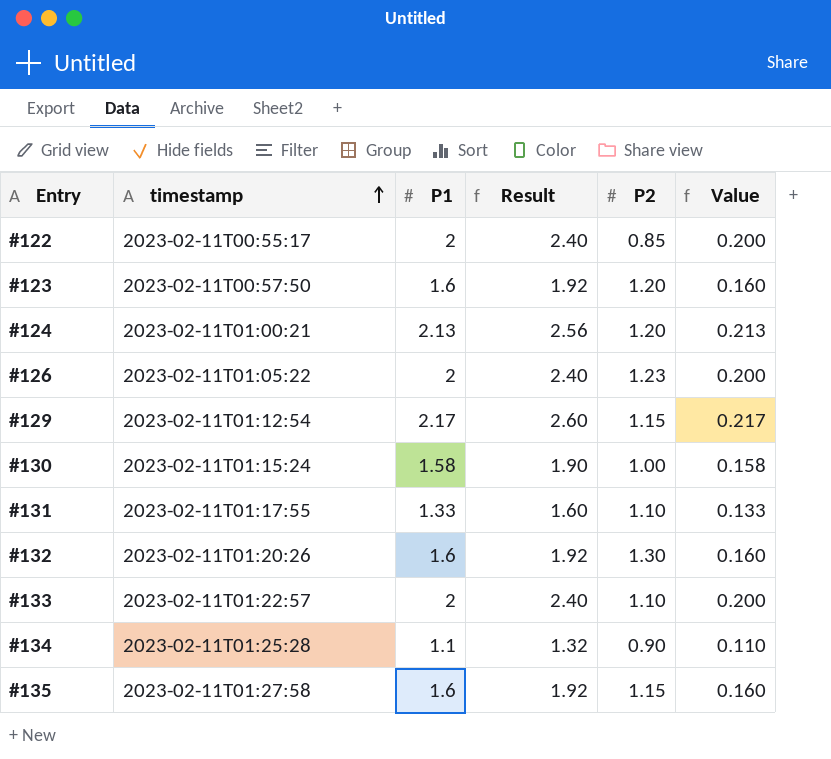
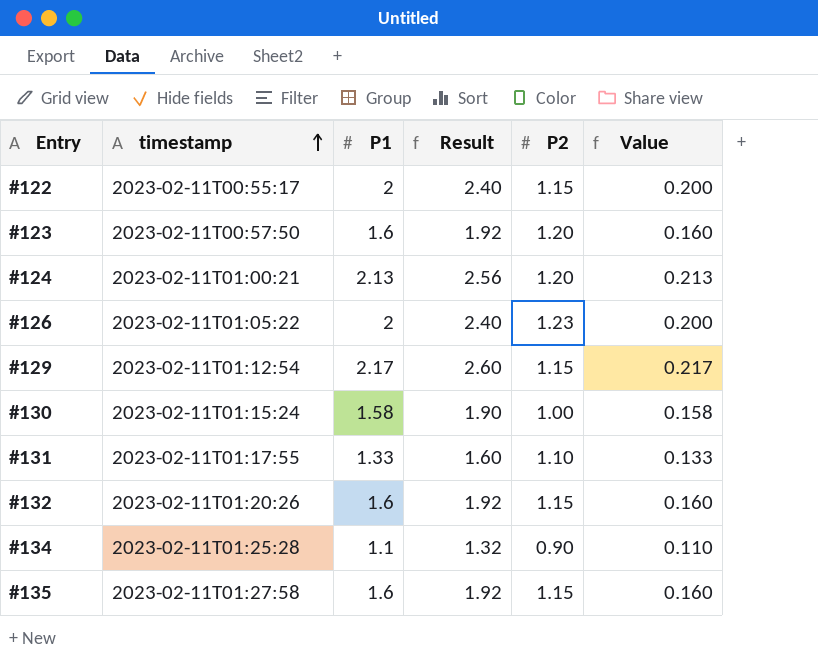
row #133: 2023-02-11T01:22:57 | 2 | 2.40 | 1.10 | 0.200 -> none
#122 | P2: 0.85 -> 1.15
#132 | P2: 1.30 -> 1.15

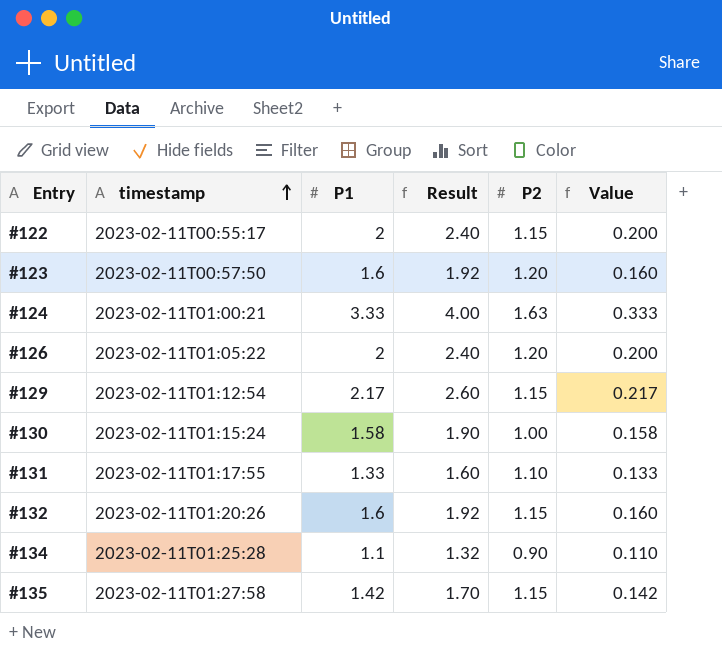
#124 | P1: 2.13 -> 3.33
#124 | Result: 2.56 -> 4.00
#124 | P2: 1.20 -> 1.63
#124 | Value: 0.213 -> 0.333
#126 | P2: 1.23 -> 1.20
#135 | P1: 1.6 -> 1.42
#135 | Result: 1.92 -> 1.70
#135 | Value: 0.160 -> 0.142

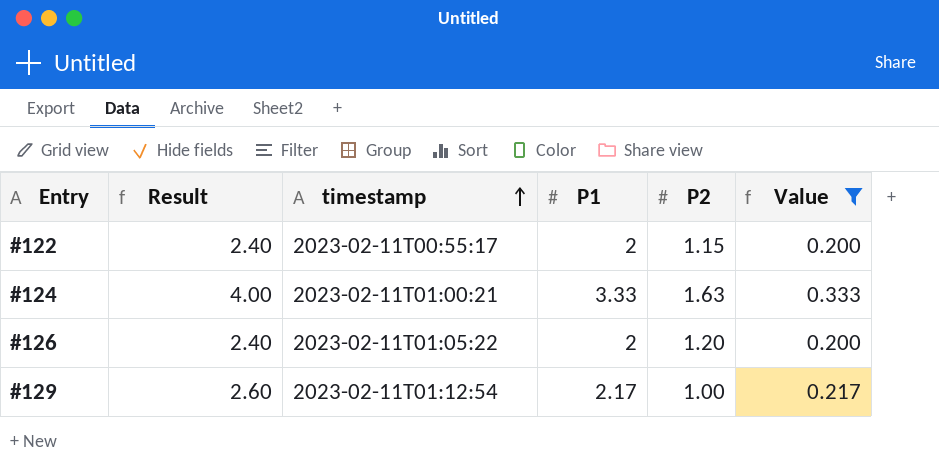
filter: none -> Value >= 0.200
column Result | position: 4 -> 2
#129 | P2: 1.15 -> 1.00

